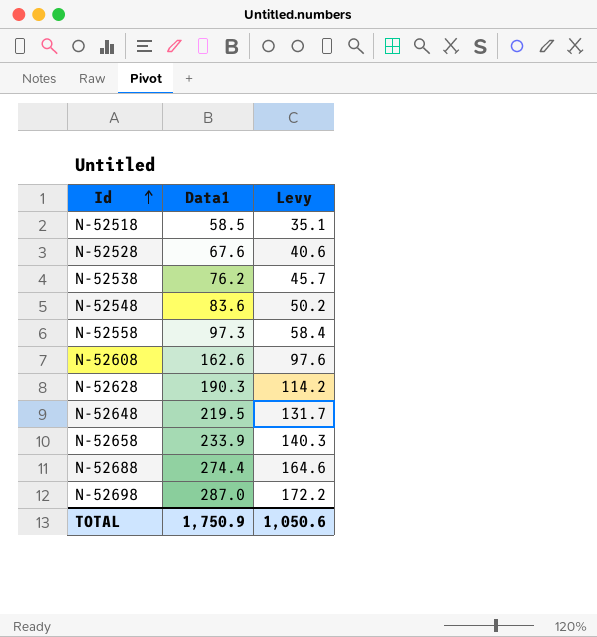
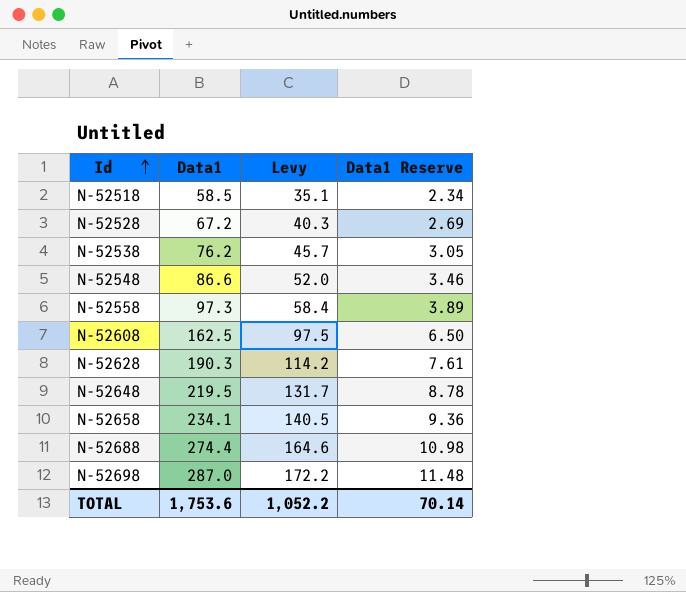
column Data1 Reserve | formula: none -> [Data1] * 0.04
N-52528 | Data1: 67.6 -> 67.2
N-52528 | Levy: 40.6 -> 40.3
N-52548 | Data1: 83.6 -> 86.6
N-52548 | Levy: 50.2 -> 52.0
N-52608 | Data1: 162.6 -> 162.5
N-52608 | Levy: 97.6 -> 97.5
N-52658 | Data1: 233.9 -> 234.1
N-52658 | Levy: 140.3 -> 140.5
TOTAL | Data1: 1,750.9 -> 1,753.6
TOTAL | Levy: 1,050.6 -> 1,052.2

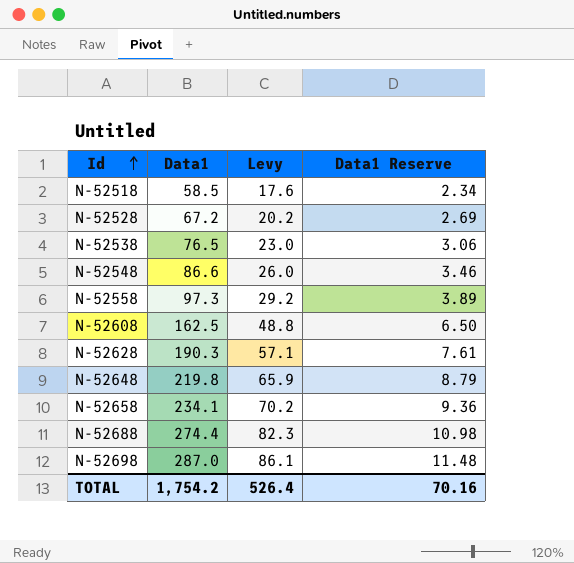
column Levy | formula: [Data1] * 0.6 -> [Data1] * 0.3
N-52538 | Data1: 76.2 -> 76.5
N-52538 | Data1 Reserve: 3.05 -> 3.06
N-52648 | Data1: 219.5 -> 219.8
N-52648 | Data1 Reserve: 8.78 -> 8.79
TOTAL | Data1: 1,753.6 -> 1,754.2
TOTAL | Levy: 1,052.2 -> 526.4
TOTAL | Data1 Reserve: 70.14 -> 70.16

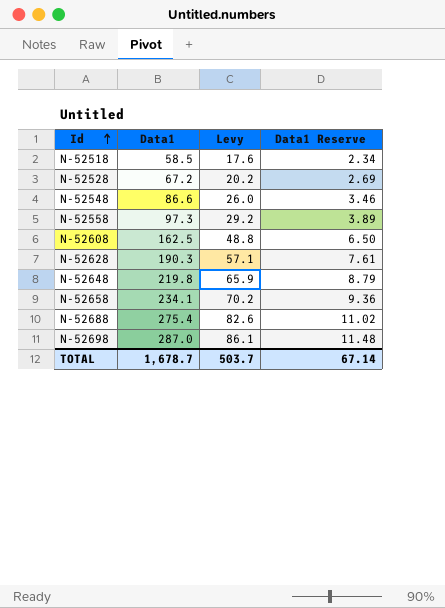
row N-52538: 76.5 | 23.0 | 3.06 -> none
N-52688 | Data1: 274.4 -> 275.4
N-52688 | Levy: 82.3 -> 82.6
N-52688 | Data1 Reserve: 10.98 -> 11.02
TOTAL | Data1: 1,754.2 -> 1,678.7
TOTAL | Levy: 526.4 -> 503.7
TOTAL | Data1 Reserve: 70.16 -> 67.14

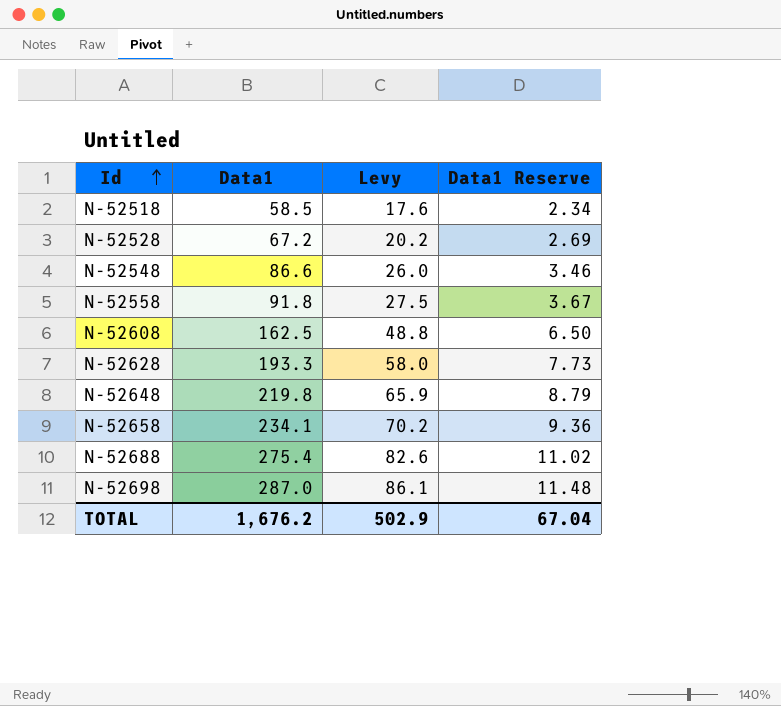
N-52558 | Data1: 97.3 -> 91.8
N-52558 | Levy: 29.2 -> 27.5
N-52558 | Data1 Reserve: 3.89 -> 3.67
N-52628 | Data1: 190.3 -> 193.3
N-52628 | Levy: 57.1 -> 58.0
N-52628 | Data1 Reserve: 7.61 -> 7.73
TOTAL | Data1: 1,678.7 -> 1,676.2
TOTAL | Levy: 503.7 -> 502.9
TOTAL | Data1 Reserve: 67.14 -> 67.04

